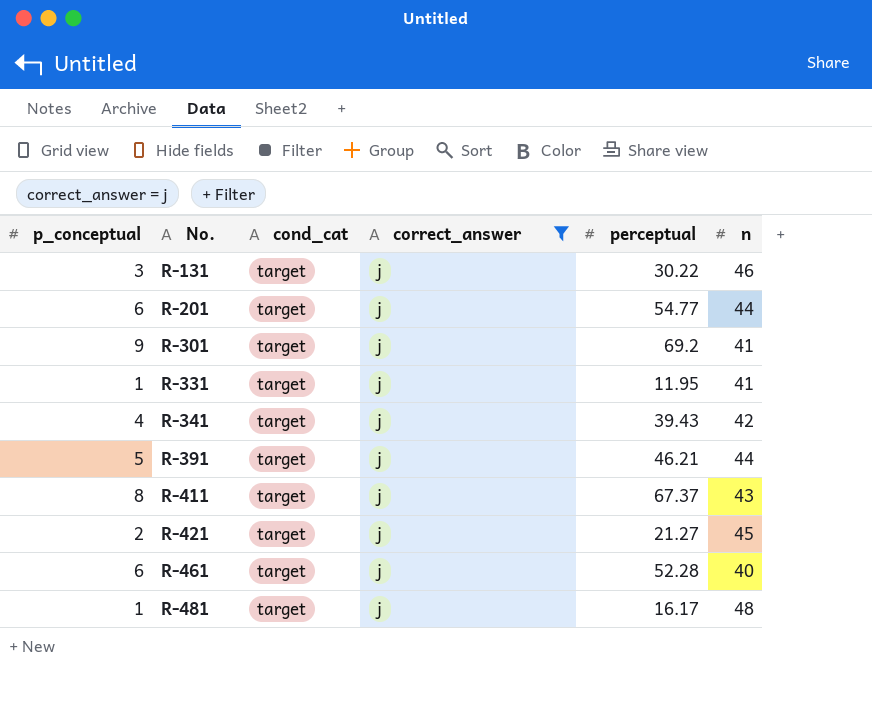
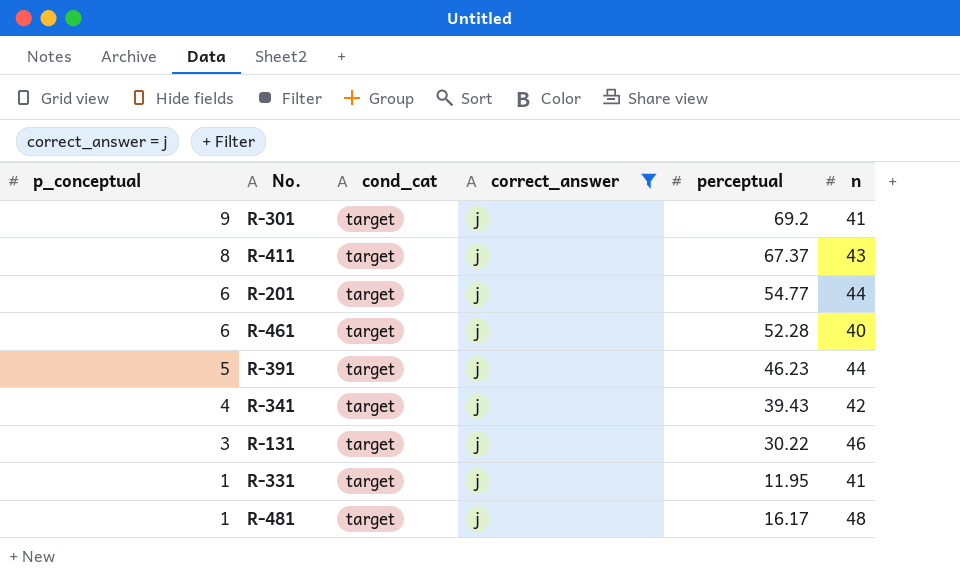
row order: No. ascending -> p_conceptual descending
row R-421: 2 | target | j | 21.27 | 45 -> none
R-391 | perceptual: 46.21 -> 46.23

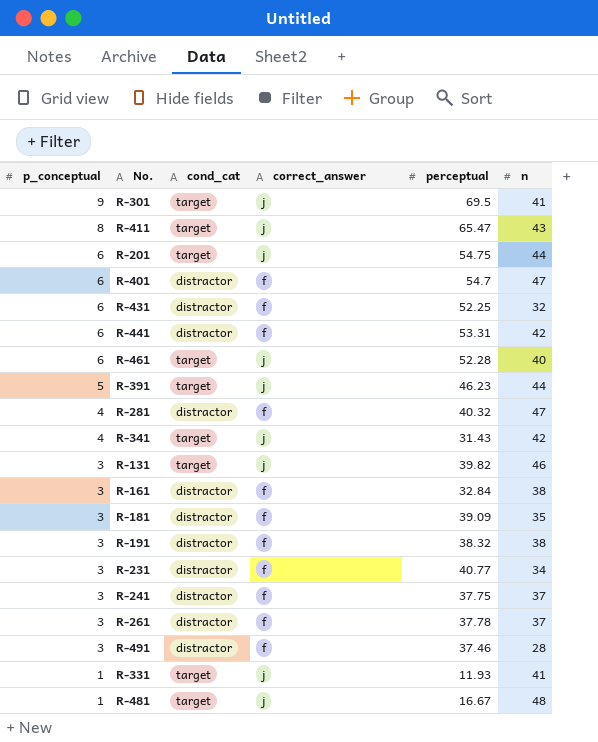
filter: correct_answer = j -> none
R-301 | perceptual: 69.2 -> 69.5
R-411 | perceptual: 67.37 -> 65.47
R-201 | perceptual: 54.77 -> 54.75
R-341 | perceptual: 39.43 -> 31.43
R-131 | perceptual: 30.22 -> 39.82
R-331 | perceptual: 11.95 -> 11.93
R-481 | perceptual: 16.17 -> 16.67

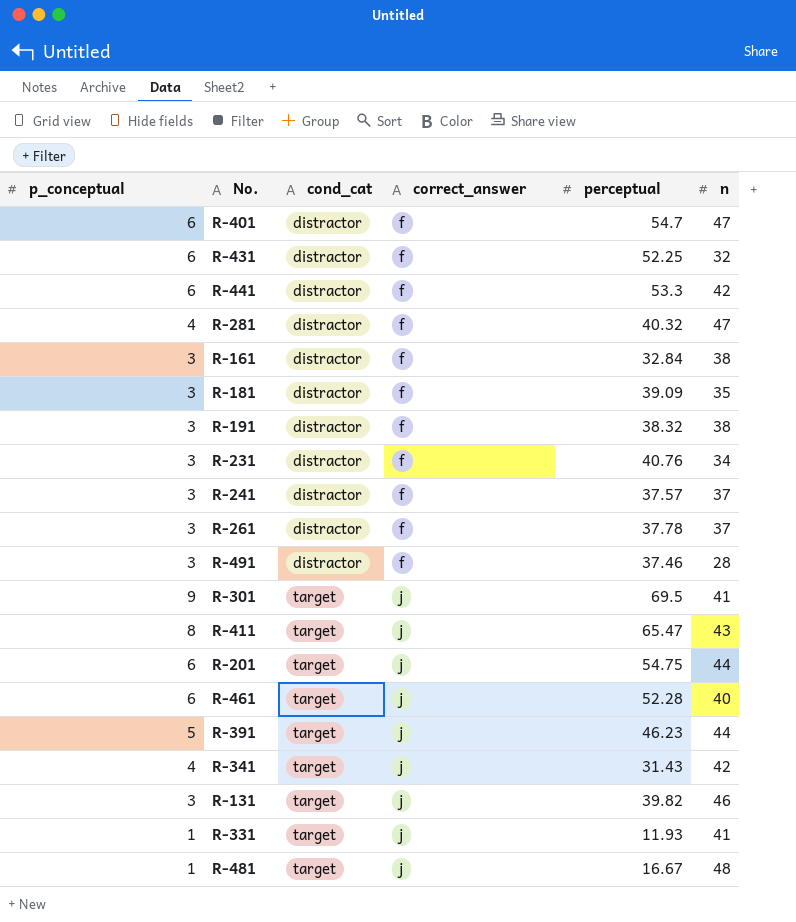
row order: p_conceptual descending -> cond_cat ascending
R-441 | perceptual: 53.31 -> 53.3
R-231 | perceptual: 40.77 -> 40.76
R-241 | perceptual: 37.75 -> 37.57

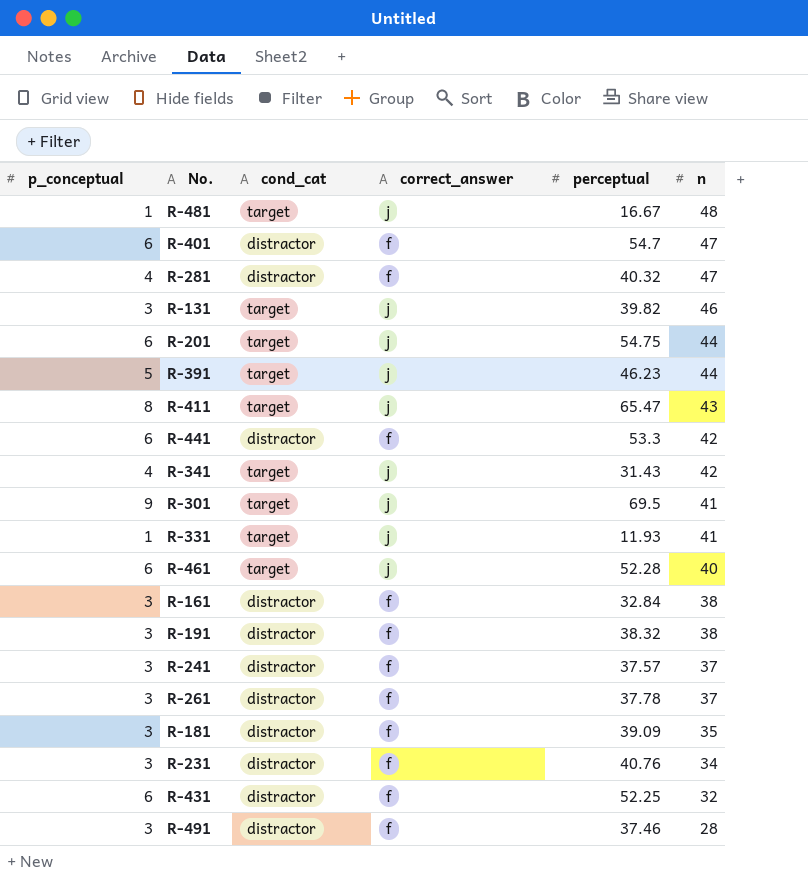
row order: cond_cat ascending -> n descending

